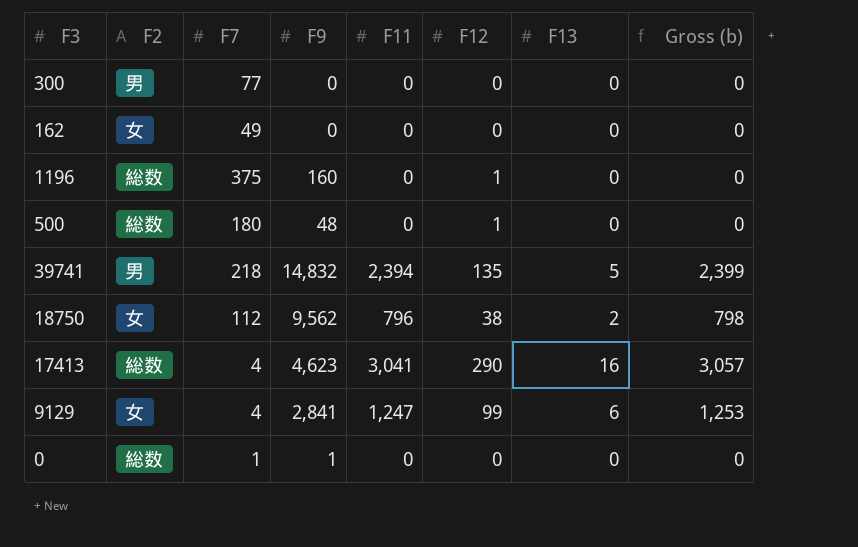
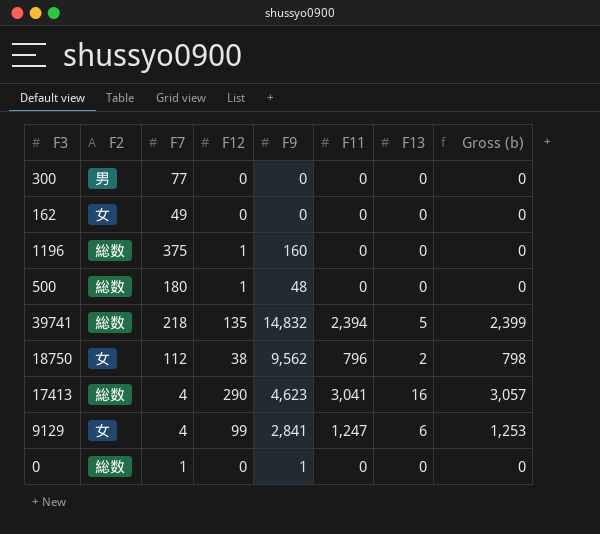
column F12 | position: 6 -> 4
39741 | F2: 男 -> 総数

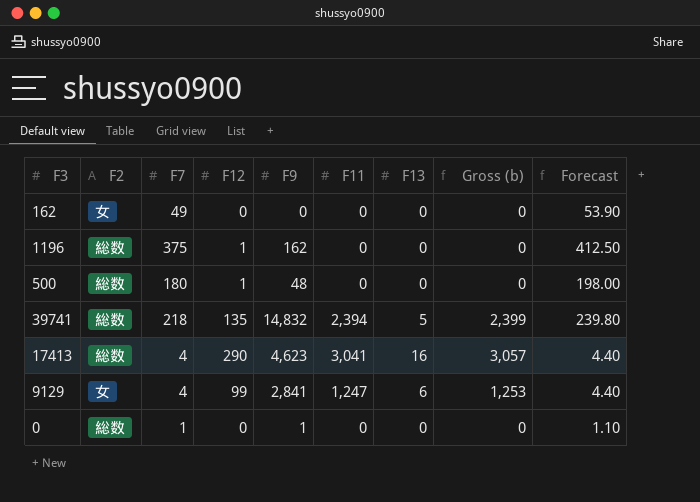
column Forecast | formula: none -> [F7] * 1.1
row 300: 男 | 77 | 0 | 0 | 0 | 0 | 0 -> none
row 18750: 女 | 112 | 38 | 9,562 | 796 | 2 | 798 -> none
1196 | F9: 160 -> 162

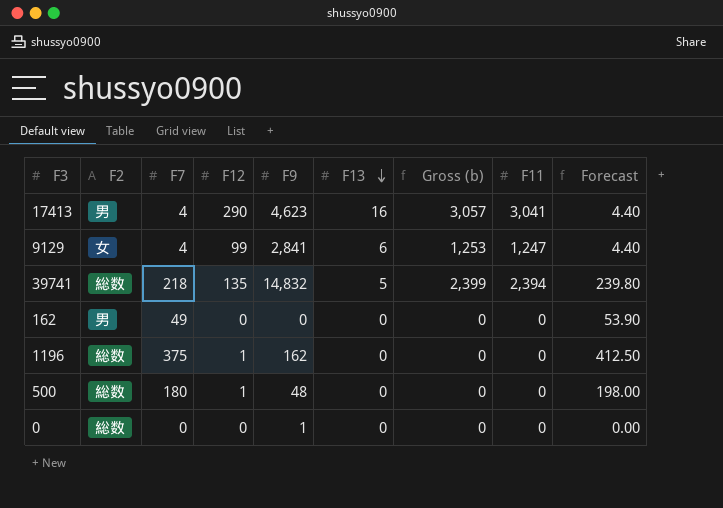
row order: none -> F13 descending
column F11 | position: 6 -> 8
17413 | F2: 総数 -> 男
162 | F2: 女 -> 男
0 | F7: 1 -> 0
0 | Forecast: 1.10 -> 0.00

